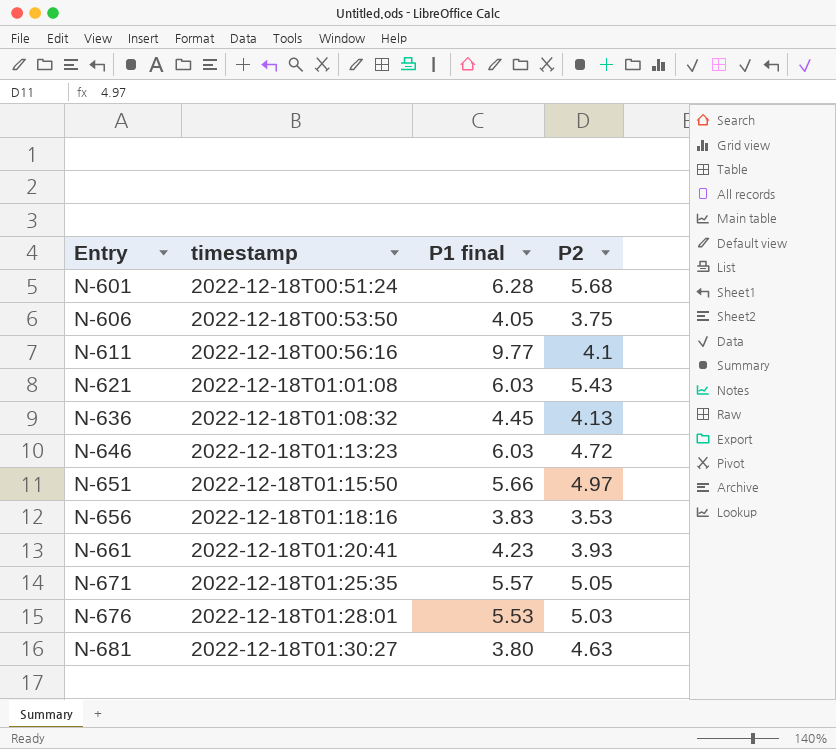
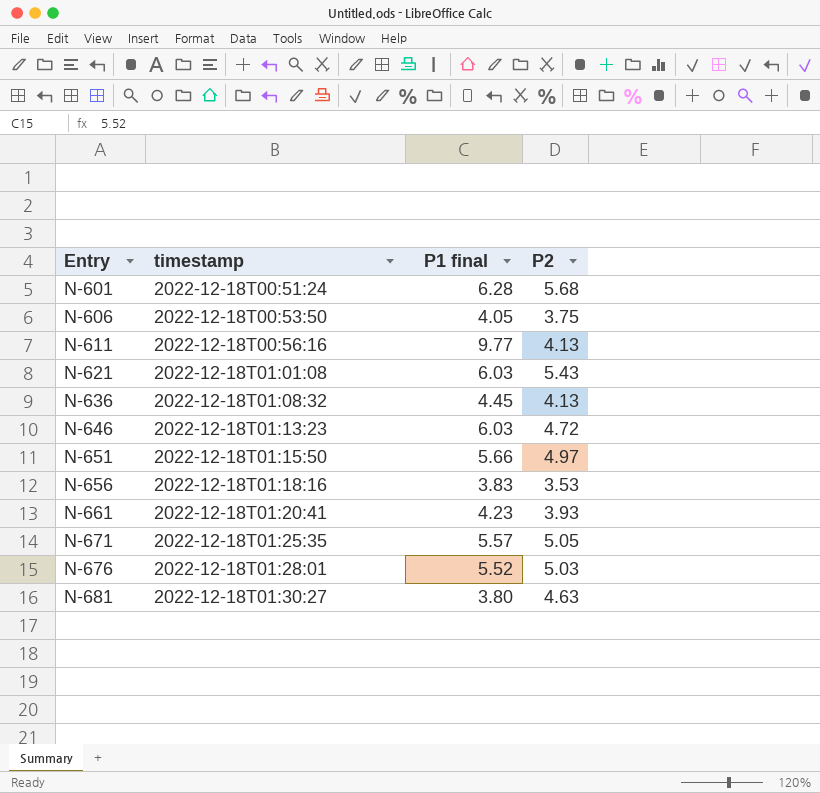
N-611 | P2: 4.1 -> 4.13
N-676 | P1 final: 5.53 -> 5.52

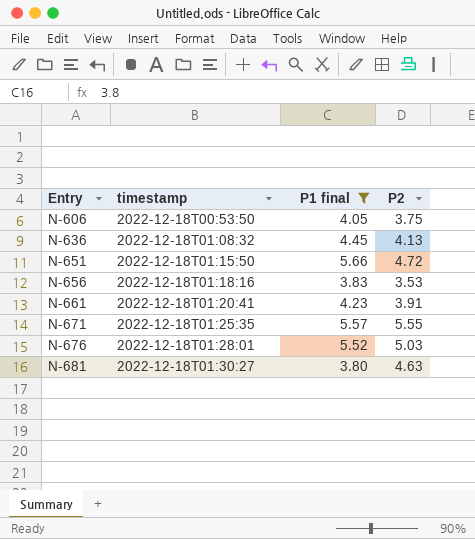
filter: none -> P1 final <= 5.66
N-651 | P2: 4.97 -> 4.72
N-661 | P2: 3.93 -> 3.91
N-671 | P2: 5.05 -> 5.55

